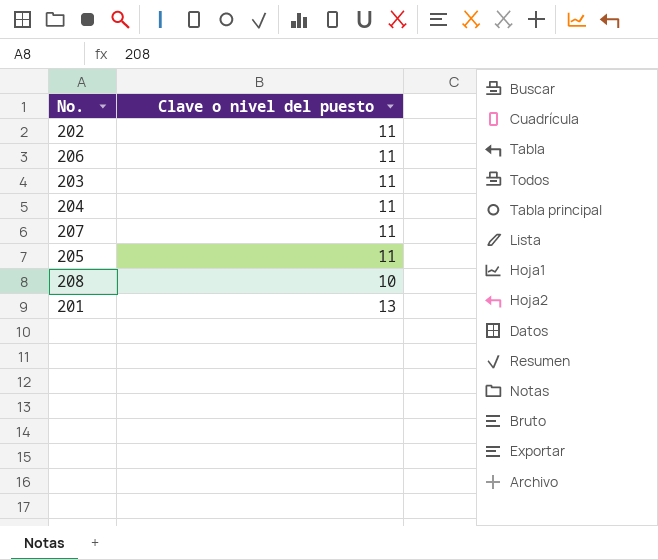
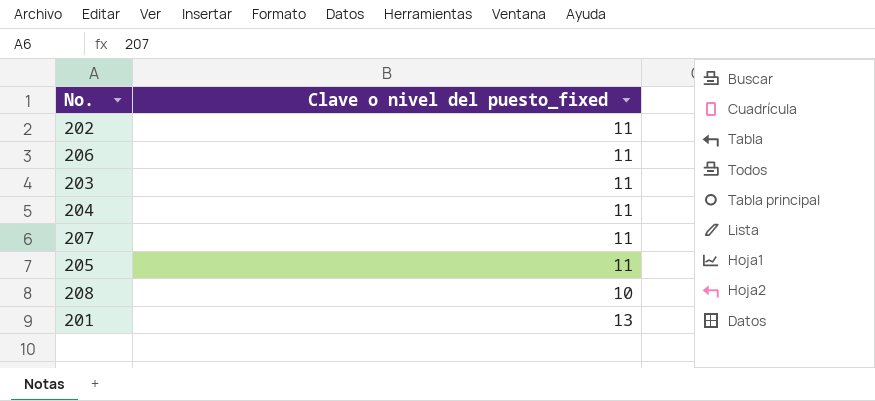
column name: Clave o nivel del puesto -> Clave o nivel del puesto_fixed

